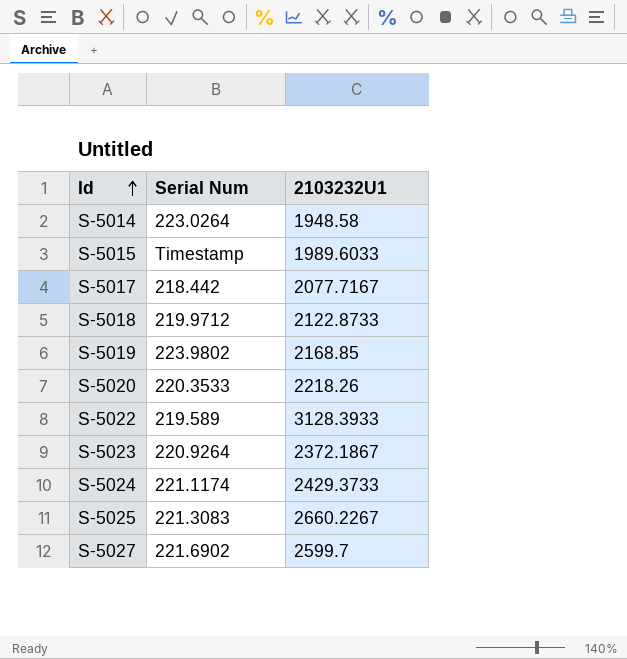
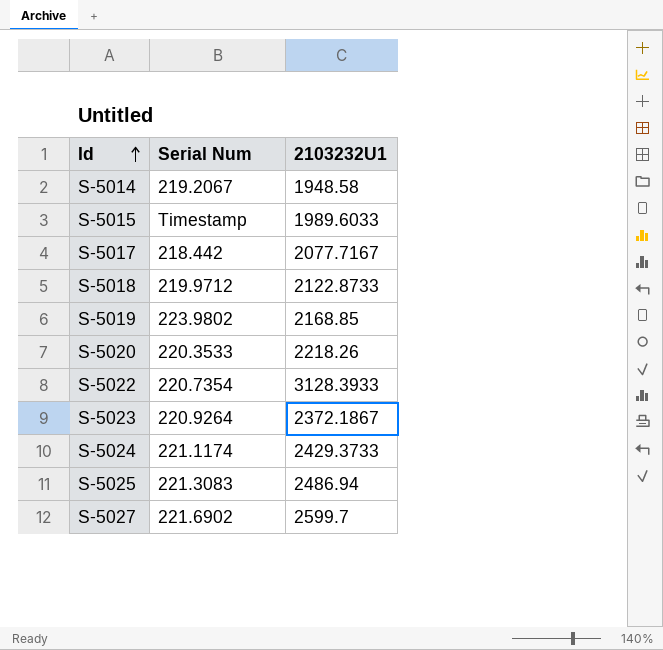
S-5014 | Serial Num: 223.0264 -> 219.2067
S-5022 | Serial Num: 219.589 -> 220.7354
S-5025 | 2103232U1: 2660.2267 -> 2486.94

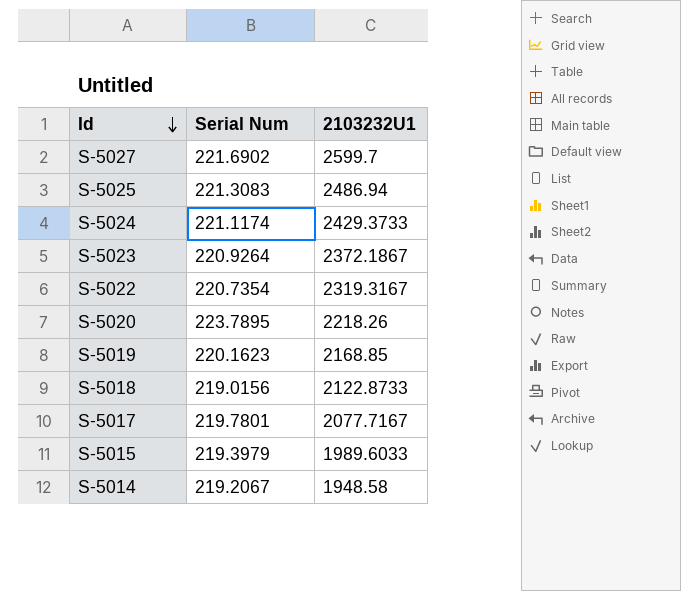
row order: Id ascending -> Id descending
S-5022 | 2103232U1: 3128.3933 -> 2319.3167
S-5020 | Serial Num: 220.3533 -> 223.7895
S-5019 | Serial Num: 223.9802 -> 220.1623
S-5018 | Serial Num: 219.9712 -> 219.0156
S-5017 | Serial Num: 218.442 -> 219.7801
S-5015 | Serial Num: Timestamp -> 219.3979

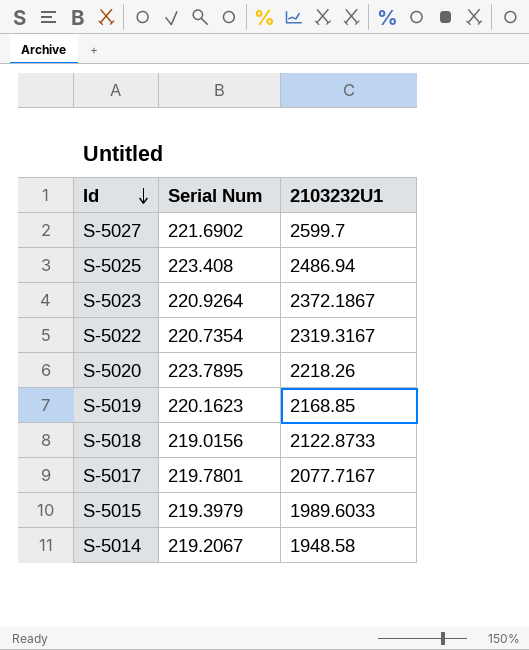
row S-5024: 221.1174 | 2429.3733 -> none
S-5025 | Serial Num: 221.3083 -> 223.408

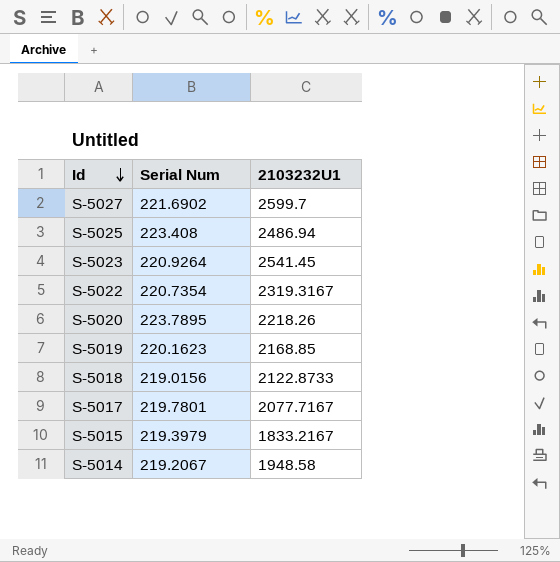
S-5023 | 2103232U1: 2372.1867 -> 2541.45
S-5015 | 2103232U1: 1989.6033 -> 1833.2167

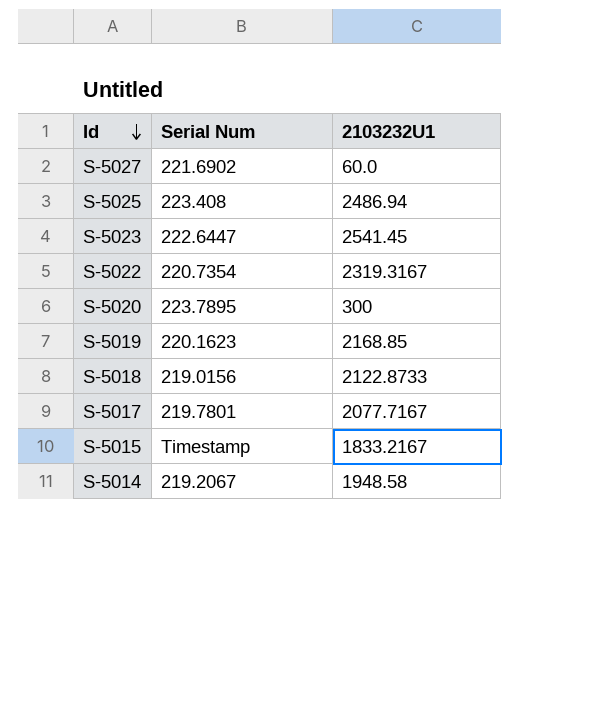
S-5027 | 2103232U1: 2599.7 -> 60.0
S-5023 | Serial Num: 220.9264 -> 222.6447
S-5020 | 2103232U1: 2218.26 -> 300
S-5015 | Serial Num: 219.3979 -> Timestamp

